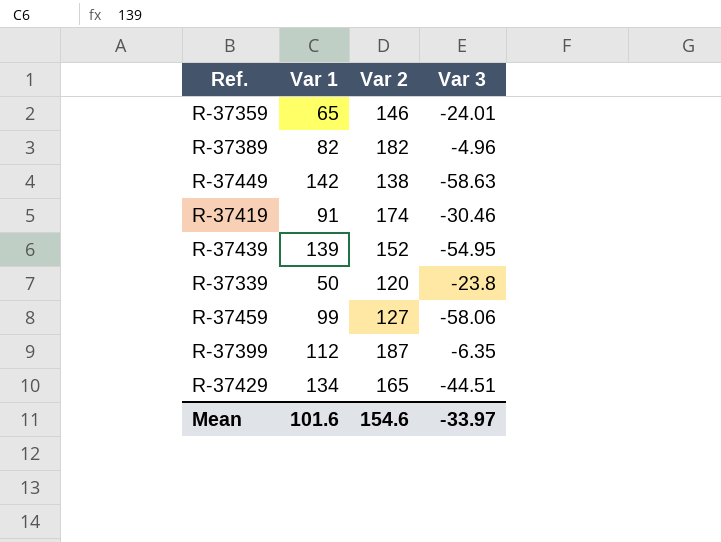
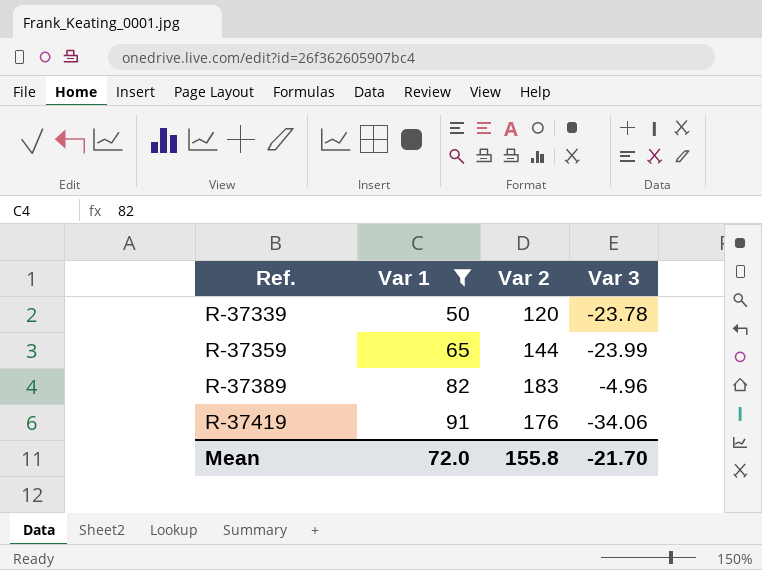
filter: none -> Var 1 <= 91
row order: none -> Ref. ascending
R-37339 | Var 3: -23.8 -> -23.78
R-37359 | Var 2: 146 -> 144
R-37359 | Var 3: -24.01 -> -23.99
R-37389 | Var 2: 182 -> 183
R-37419 | Var 2: 174 -> 176
R-37419 | Var 3: -30.46 -> -34.06
Mean | Var 1: 101.6 -> 72.0
Mean | Var 2: 154.6 -> 155.8
Mean | Var 3: -33.97 -> -21.70

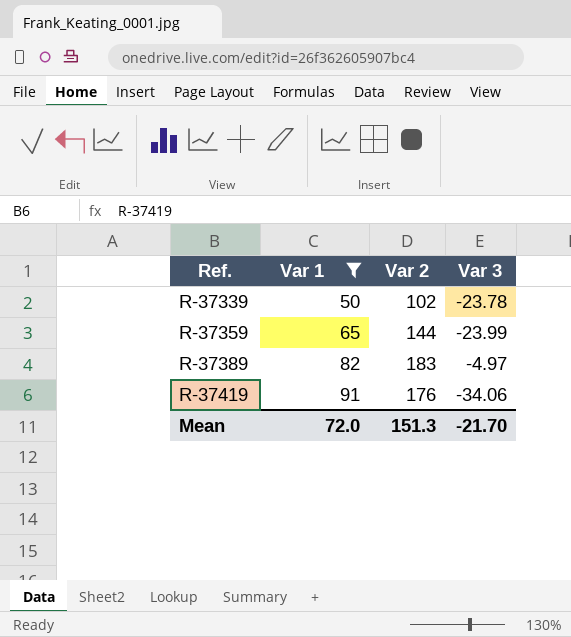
R-37339 | Var 2: 120 -> 102
R-37389 | Var 3: -4.96 -> -4.97
Mean | Var 2: 155.8 -> 151.3

